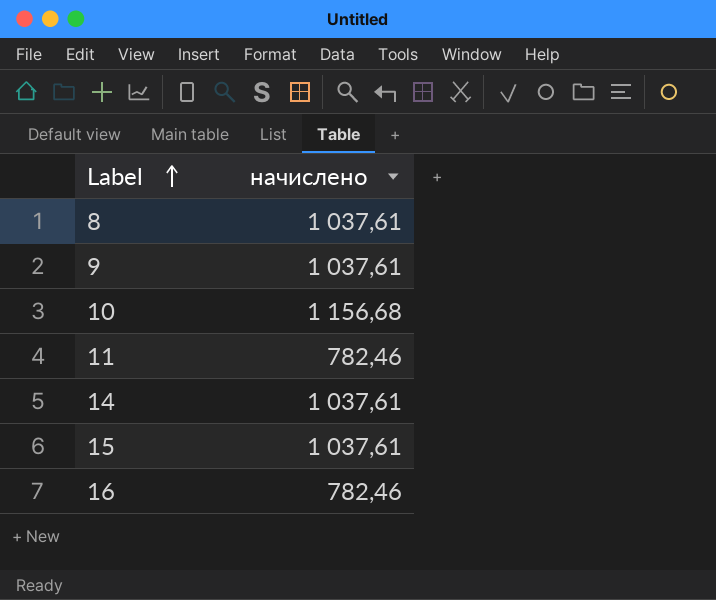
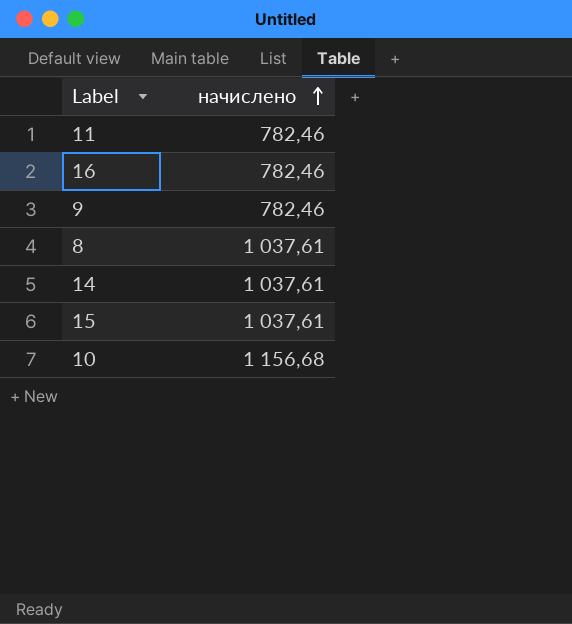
row order: Label ascending -> начислено ascending
9 | начислено: 1 037,61 -> 782,46

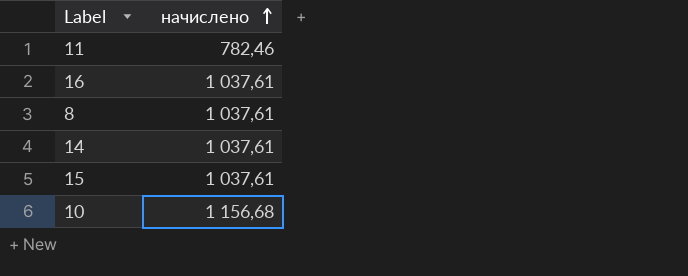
row 9: 782,46 -> none
16 | начислено: 782,46 -> 1 037,61

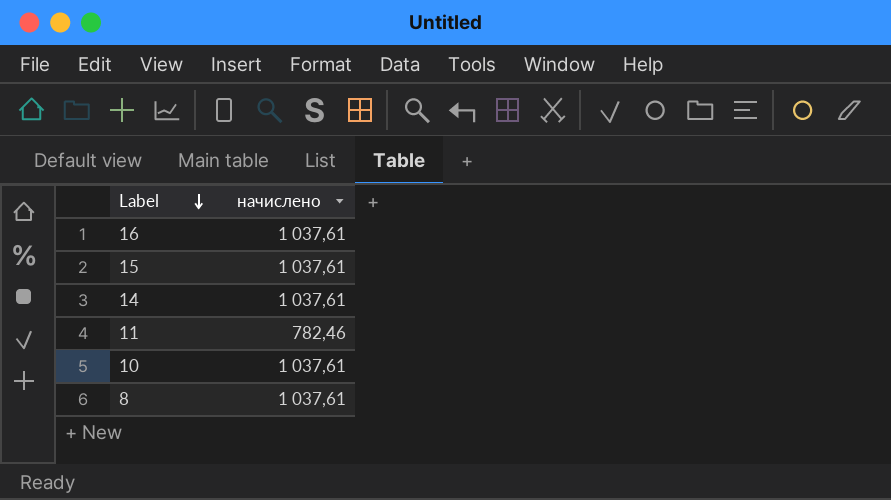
row order: начислено ascending -> Label descending
10 | начислено: 1 156,68 -> 1 037,61

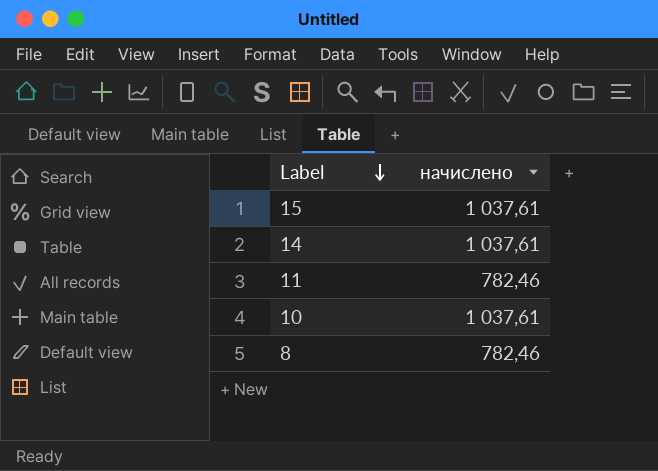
row 16: 1 037,61 -> none
8 | начислено: 1 037,61 -> 782,46

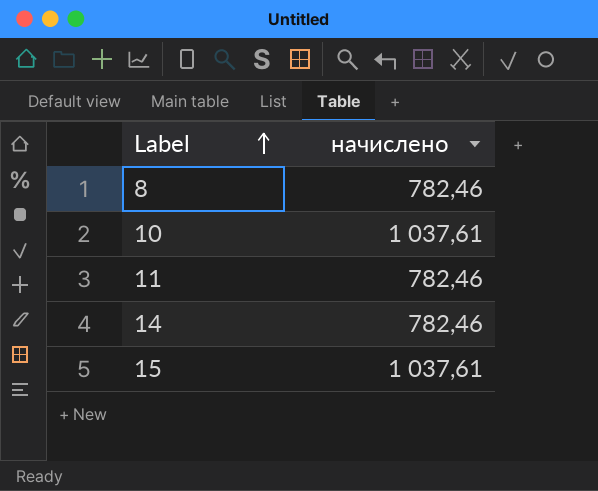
row order: Label descending -> Label ascending
14 | начислено: 1 037,61 -> 782,46

